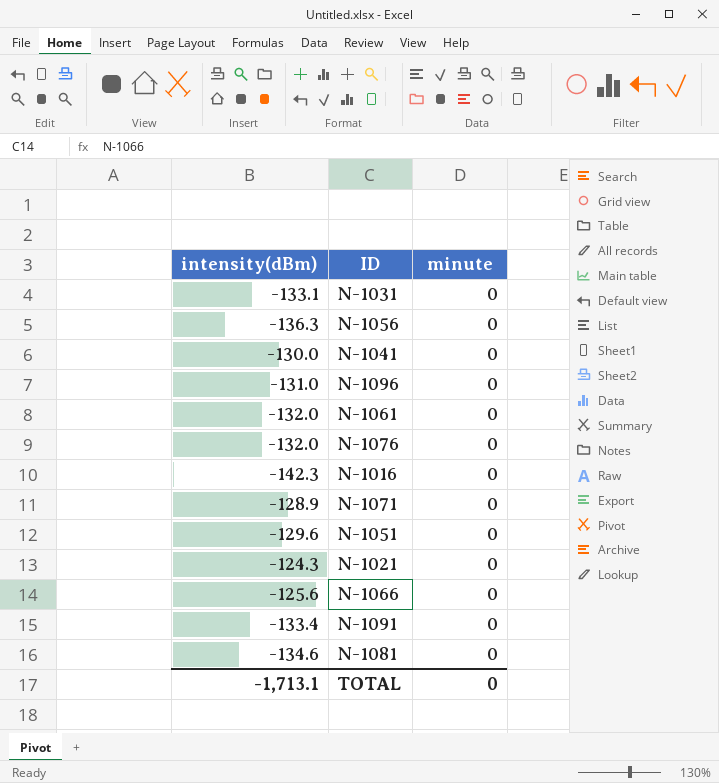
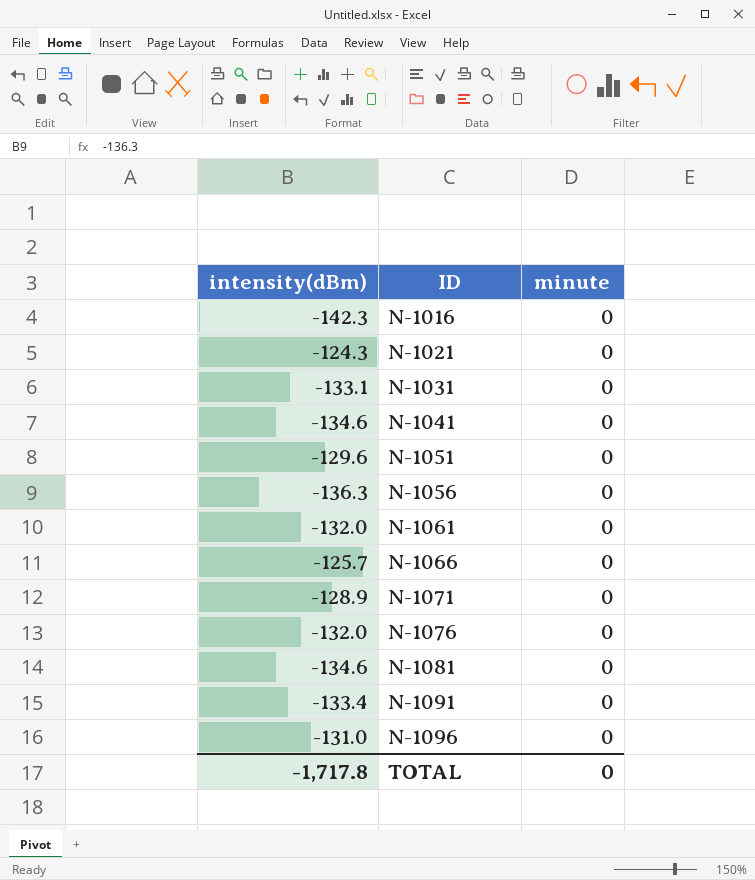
row order: none -> ID ascending
N-1041 | intensity(dBm): -130.0 -> -134.6
N-1066 | intensity(dBm): -125.6 -> -125.7
TOTAL | intensity(dBm): -1,713.1 -> -1,717.8

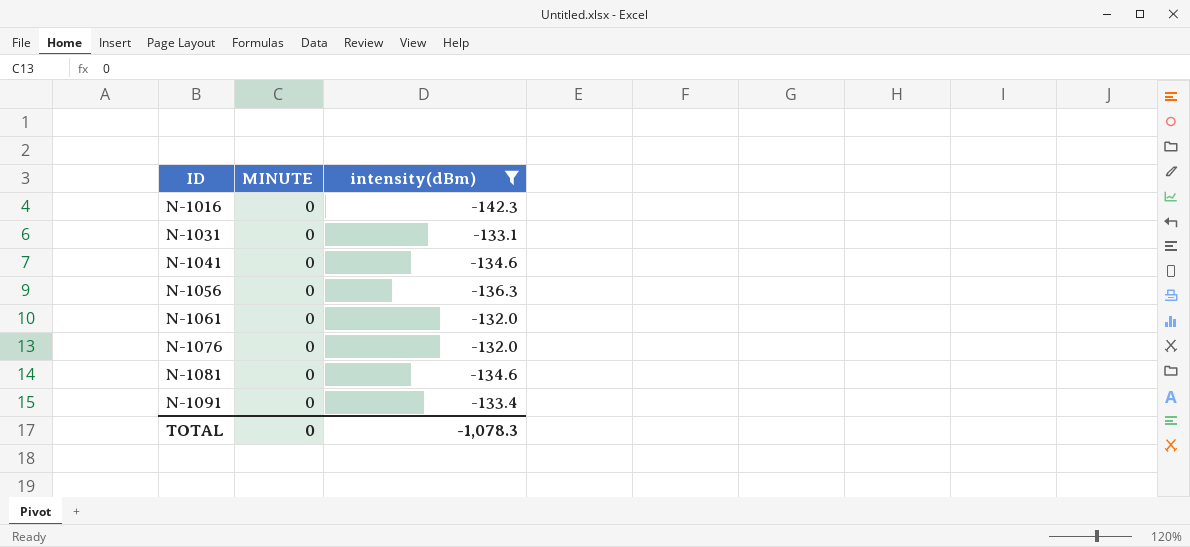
filter: none -> intensity(dBm) <= -132.0
column name: minute -> MINUTE
column intensity(dBm) | position: 1 -> 3
TOTAL | intensity(dBm): -1,717.8 -> -1,078.3

